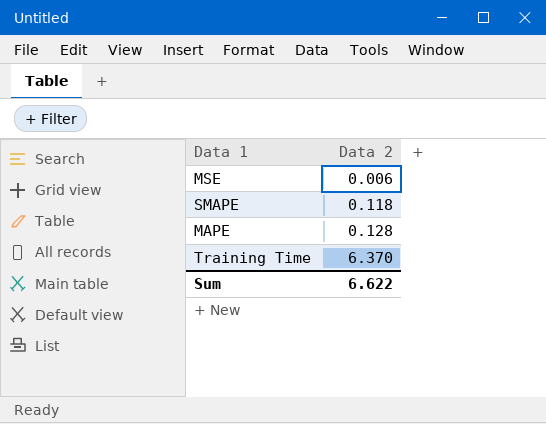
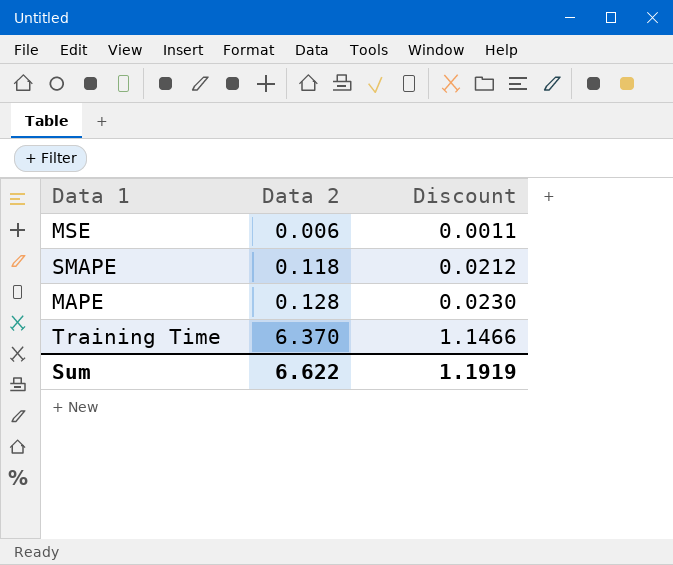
column Discount | formula: none -> [Data 2] * 0.18

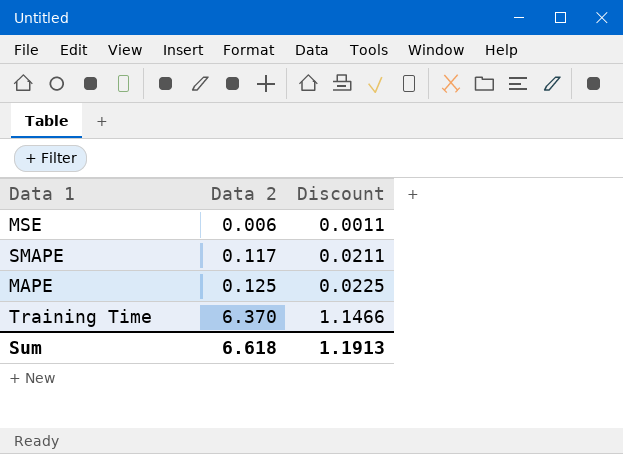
SMAPE | Data 2: 0.118 -> 0.117
SMAPE | Discount: 0.0212 -> 0.0211
MAPE | Data 2: 0.128 -> 0.125
MAPE | Discount: 0.0230 -> 0.0225
Sum | Data 2: 6.622 -> 6.618
Sum | Discount: 1.1919 -> 1.1913

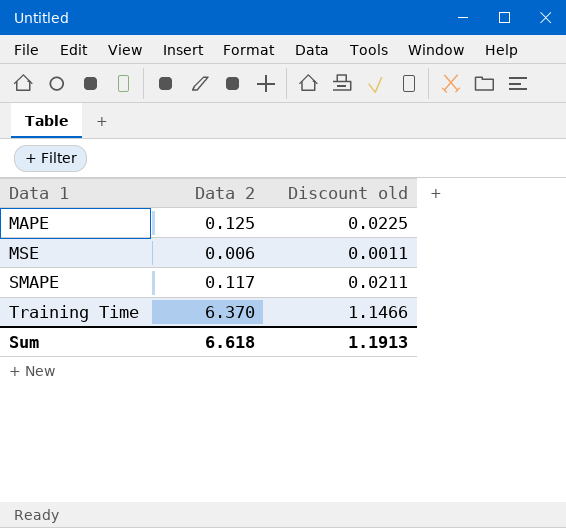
row order: Data 2 ascending -> Data 1 ascending
column name: Discount -> Discount old

